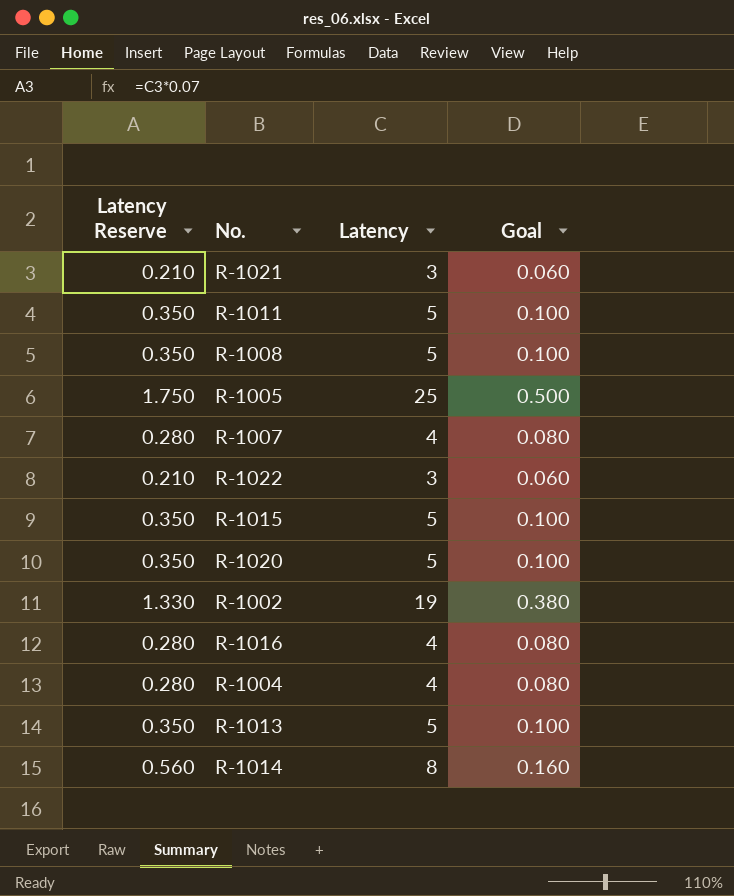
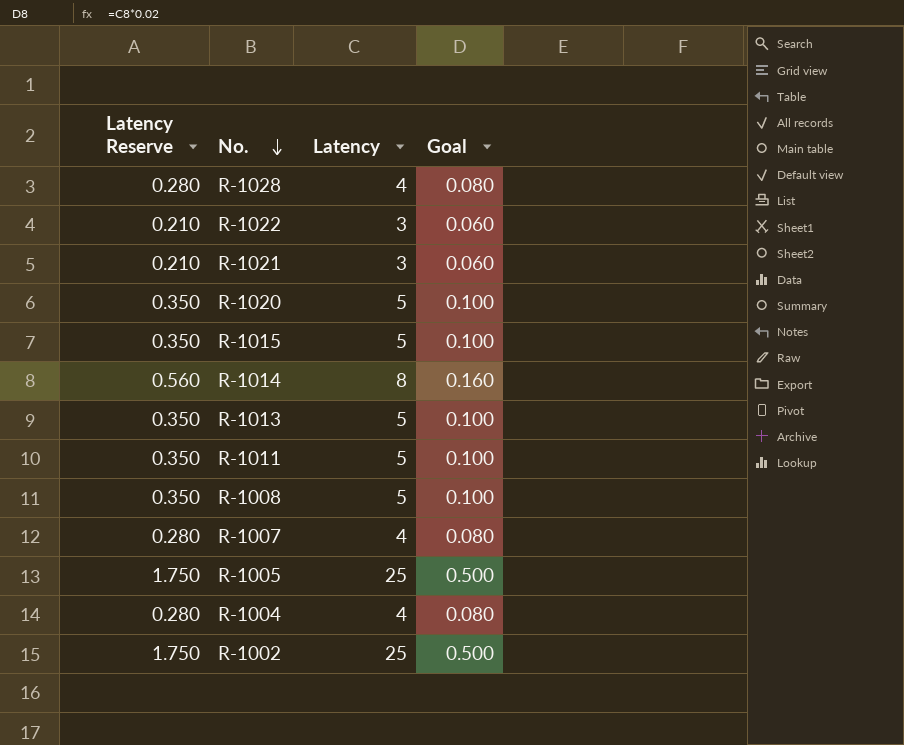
row order: none -> No. descending
row R-1016: 0.280 | 4 | 0.080 -> none
row R-1028: none -> 0.280 | 4 | 0.080
R-1002 | Latency Reserve: 1.330 -> 1.750
R-1002 | Latency: 19 -> 25
R-1002 | Goal: 0.380 -> 0.500

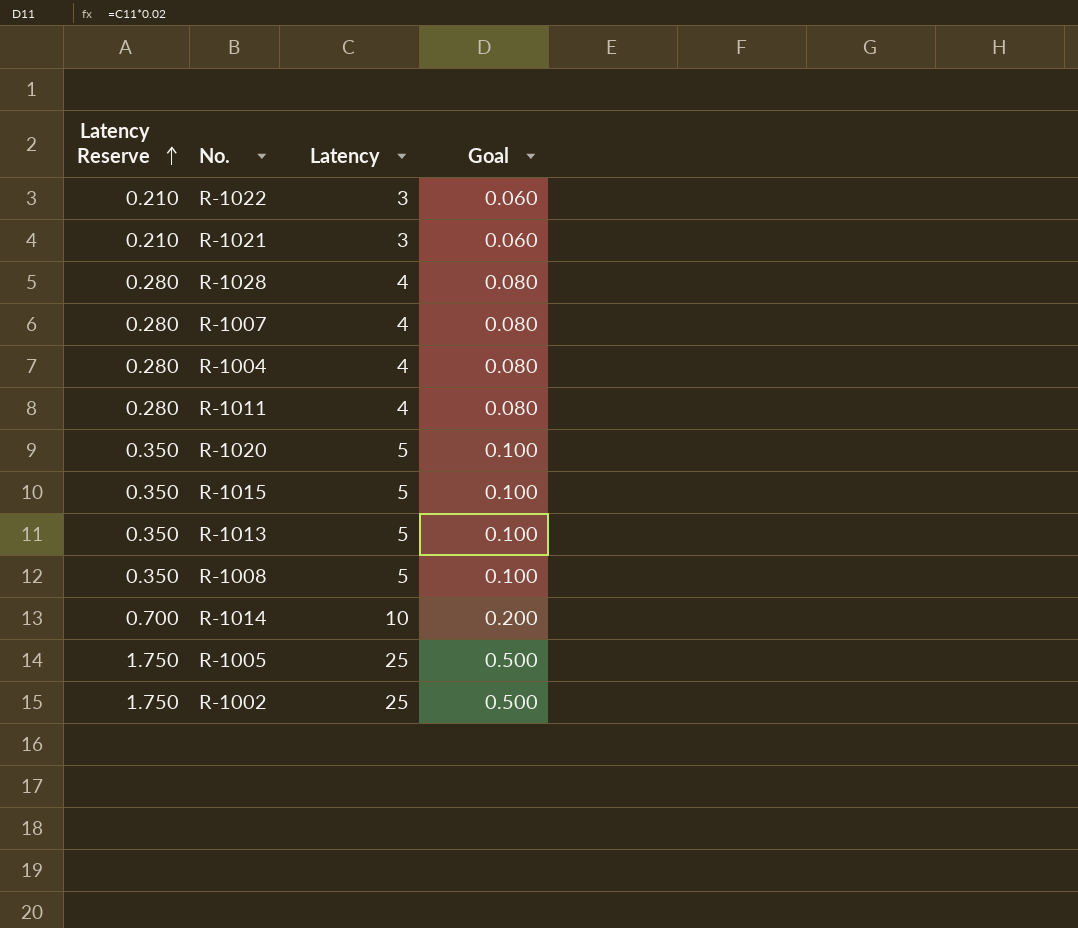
row order: No. descending -> Latency Reserve ascending
R-1011 | Latency Reserve: 0.350 -> 0.280
R-1011 | Latency: 5 -> 4
R-1011 | Goal: 0.100 -> 0.080
R-1014 | Latency Reserve: 0.560 -> 0.700
R-1014 | Latency: 8 -> 10
R-1014 | Goal: 0.160 -> 0.200

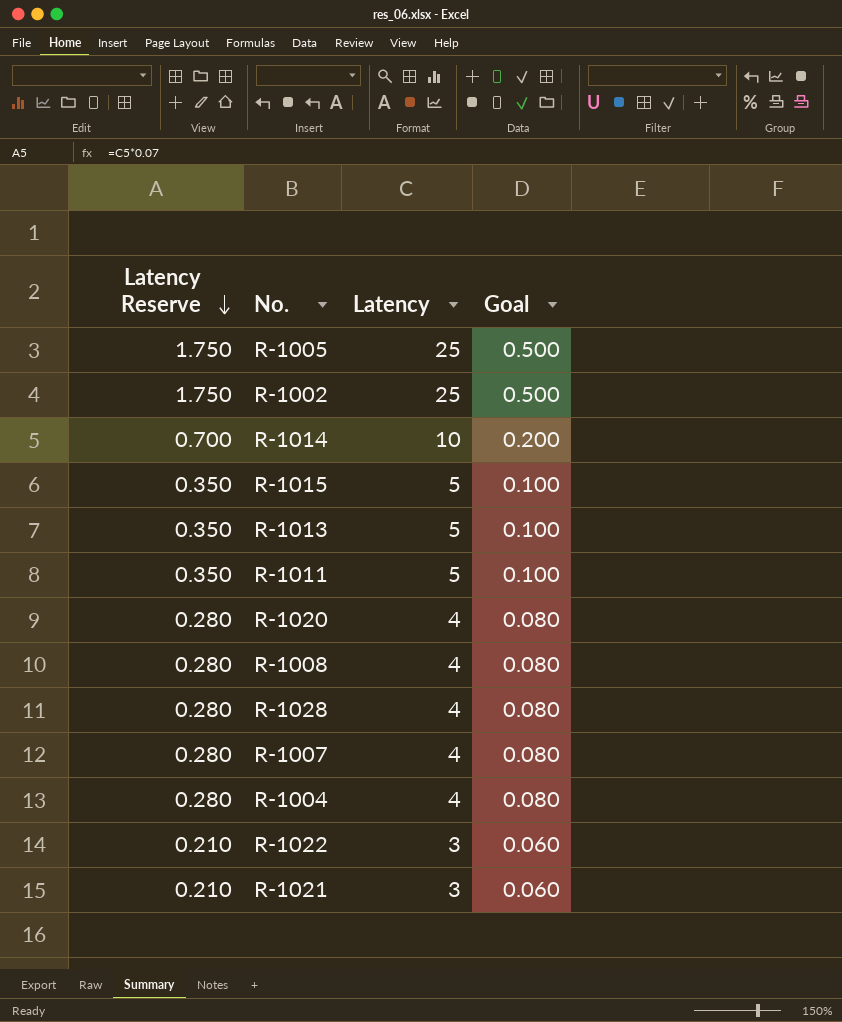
row order: Latency Reserve ascending -> Latency Reserve descending
R-1011 | Latency Reserve: 0.280 -> 0.350
R-1011 | Latency: 4 -> 5
R-1011 | Goal: 0.080 -> 0.100
R-1020 | Latency Reserve: 0.350 -> 0.280
R-1020 | Latency: 5 -> 4
R-1020 | Goal: 0.100 -> 0.080
R-1008 | Latency Reserve: 0.350 -> 0.280
R-1008 | Latency: 5 -> 4
R-1008 | Goal: 0.100 -> 0.080

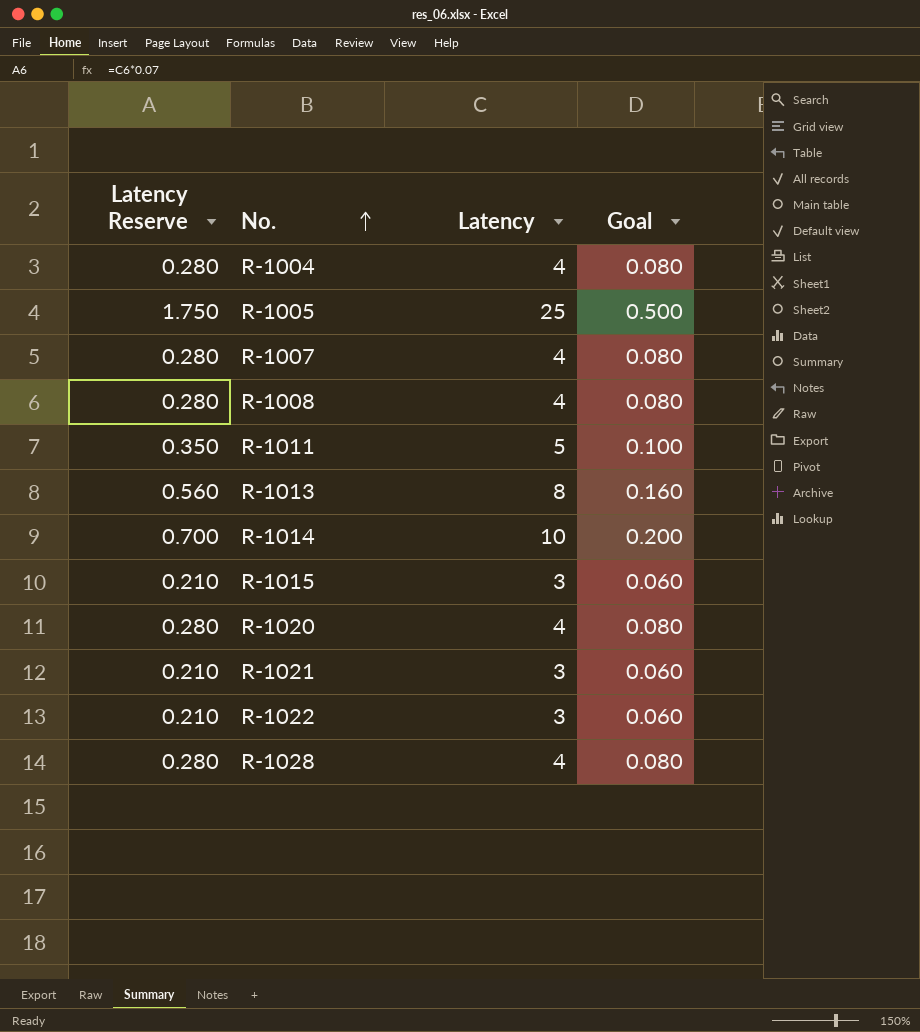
row order: Latency Reserve descending -> No. ascending
row R-1002: 1.750 | 25 | 0.500 -> none
R-1013 | Latency Reserve: 0.350 -> 0.560
R-1013 | Latency: 5 -> 8
R-1013 | Goal: 0.100 -> 0.160
R-1015 | Latency Reserve: 0.350 -> 0.210
R-1015 | Latency: 5 -> 3
R-1015 | Goal: 0.100 -> 0.060

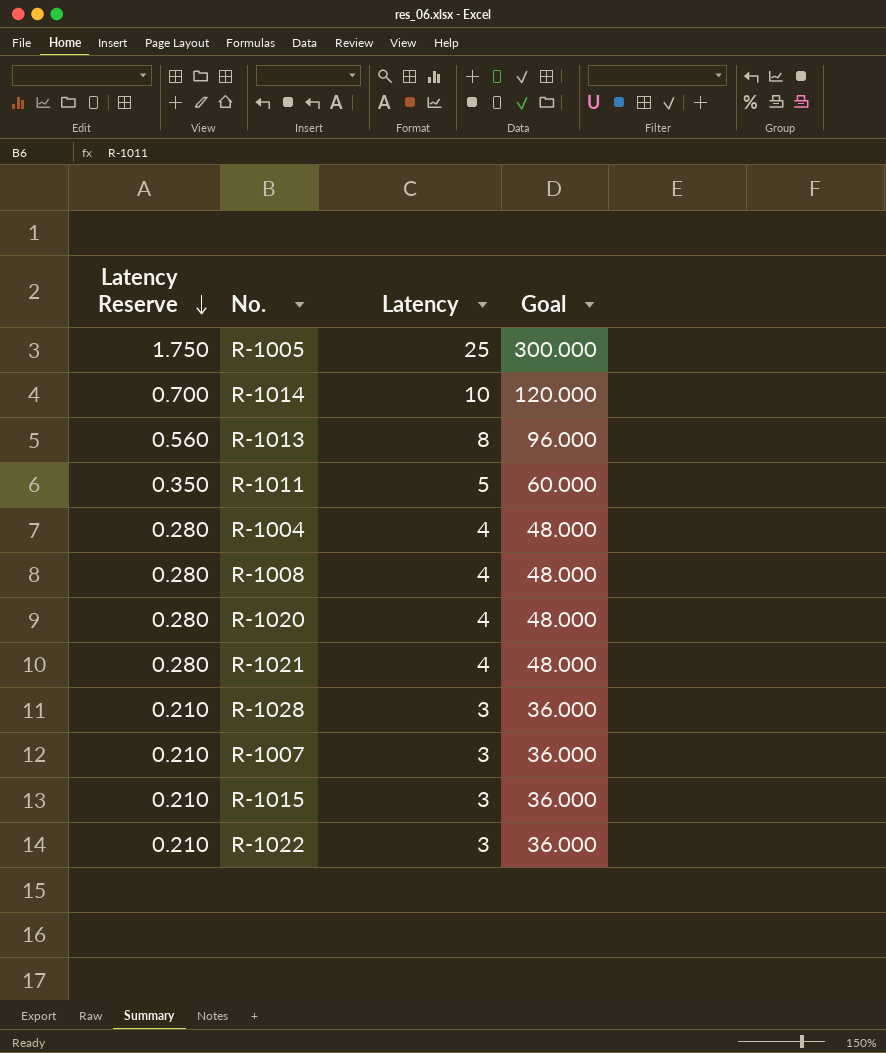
row order: No. ascending -> Latency Reserve descending
column Goal | formula: [Latency] * 0.02 -> [Latency] * 12
R-1021 | Latency Reserve: 0.210 -> 0.280
R-1021 | Latency: 3 -> 4
R-1028 | Latency Reserve: 0.280 -> 0.210
R-1028 | Latency: 4 -> 3
R-1007 | Latency Reserve: 0.280 -> 0.210
R-1007 | Latency: 4 -> 3

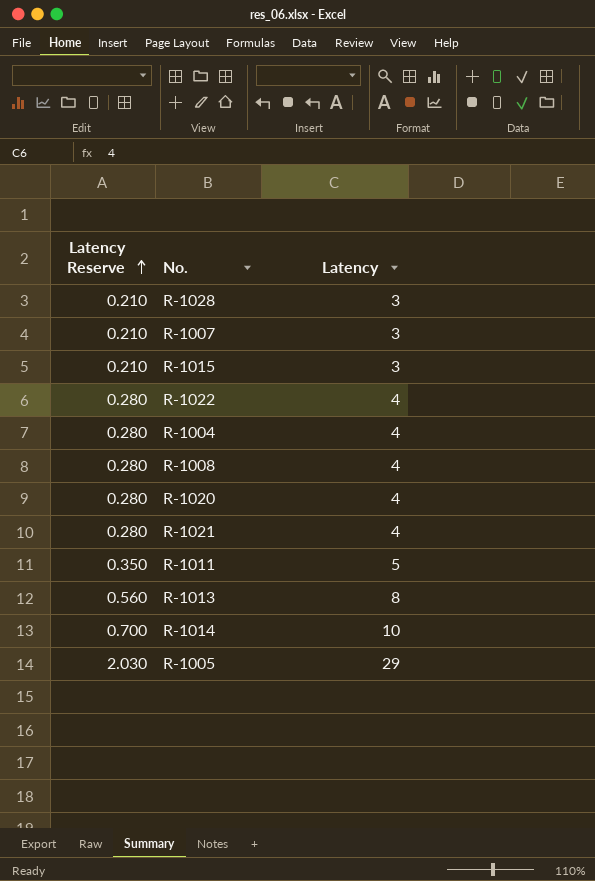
row order: Latency Reserve descending -> Latency Reserve ascending
column Goal | formula: [Latency] * 12 -> none
R-1022 | Latency Reserve: 0.210 -> 0.280
R-1022 | Latency: 3 -> 4
R-1005 | Latency Reserve: 1.750 -> 2.030
R-1005 | Latency: 25 -> 29

